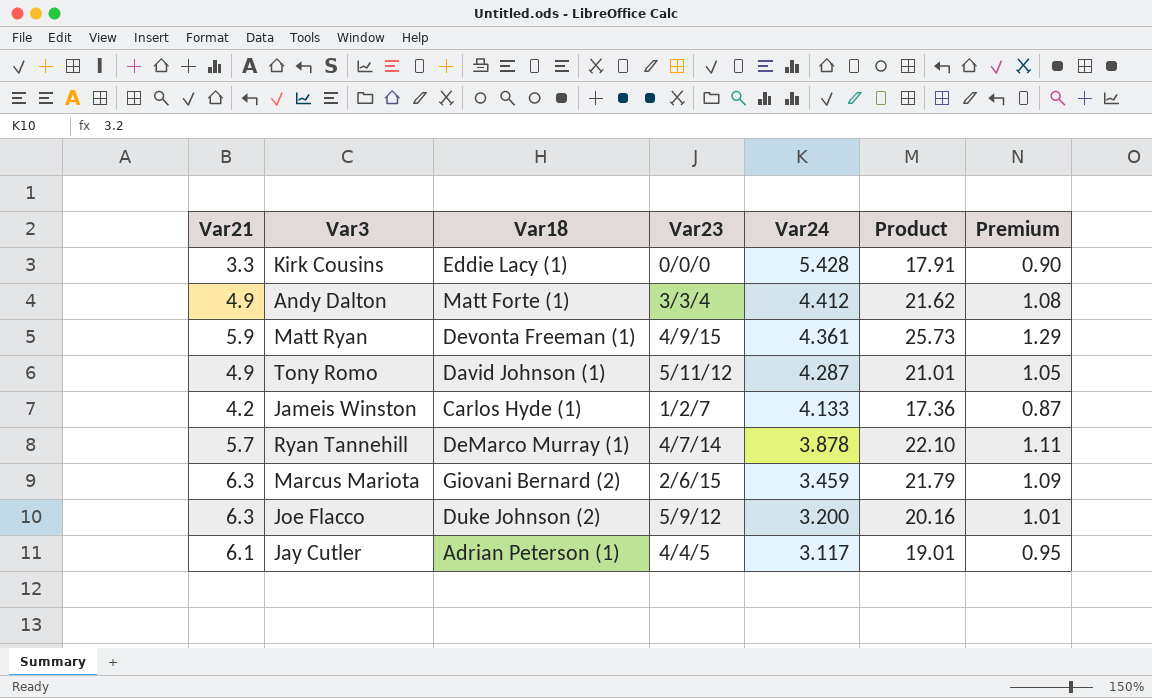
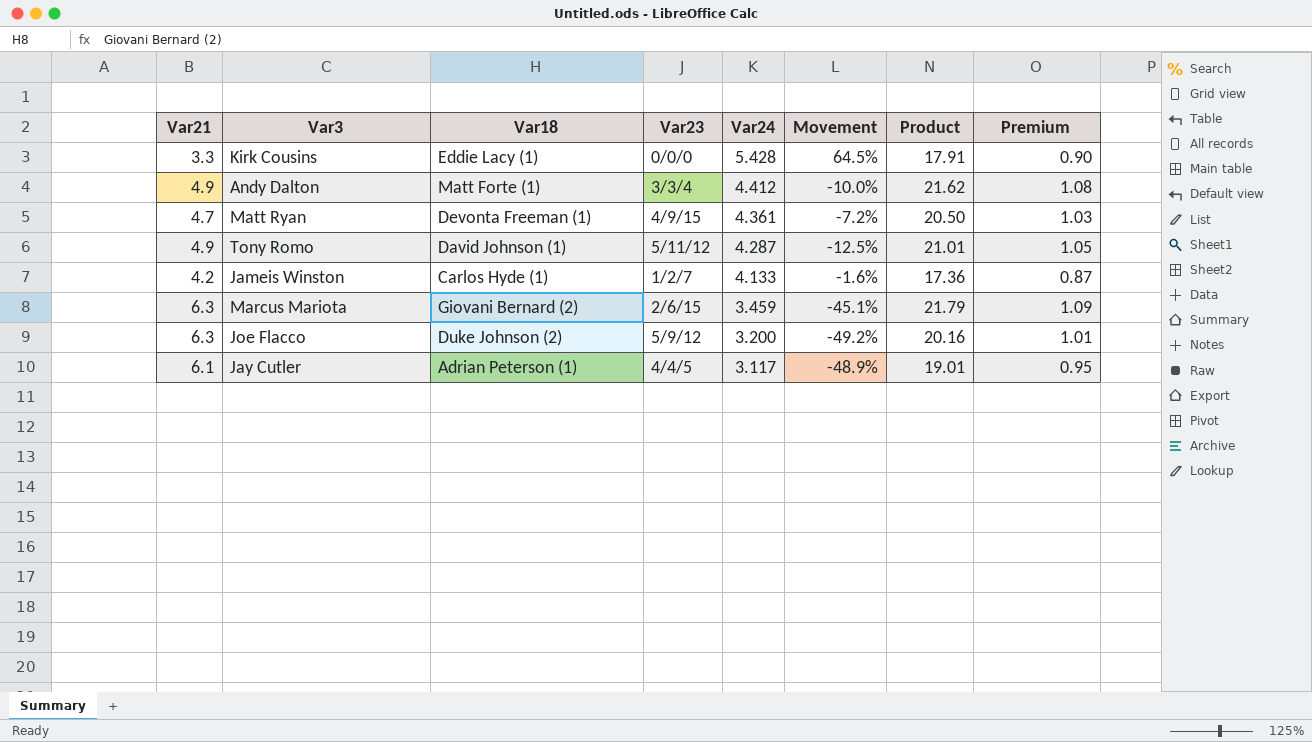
column Movement | formula: none -> ([Var24] - [Var21]) / [Var21]
row Ryan Tannehill: 5.7 | DeMarco Murray (1) | 4/7/14 | 3.878 | 22.10 | 1.11 -> none
Matt Ryan | Var21: 5.9 -> 4.7
Matt Ryan | Product: 25.73 -> 20.50
Matt Ryan | Premium: 1.29 -> 1.03

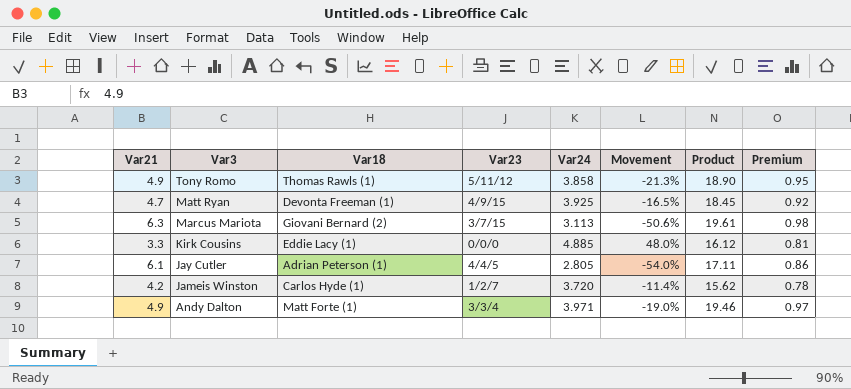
row order: Var24 descending -> Var3 descending
row Joe Flacco: 6.3 | Duke Johnson (2) | 5/9/12 | 3.200 | -49.2% | 20.16 | 1.01 -> none
Tony Romo | Var18: David Johnson (1) -> Thomas Rawls (1)
Tony Romo | Var24: 4.287 -> 3.858
Tony Romo | Movement: -12.5% -> -21.3%
Tony Romo | Product: 21.01 -> 18.90
Tony Romo | Premium: 1.05 -> 0.95
Matt Ryan | Var24: 4.361 -> 3.925
Matt Ryan | Movement: -7.2% -> -16.5%
Matt Ryan | Product: 20.50 -> 18.45
Matt Ryan | Premium: 1.03 -> 0.92
Marcus Mariota | Var23: 2/6/15 -> 3/7/15
Marcus Mariota | Var24: 3.459 -> 3.113
Marcus Mariota | Movement: -45.1% -> -50.6%
Marcus Mariota | Product: 21.79 -> 19.61
Marcus Mariota | Premium: 1.09 -> 0.98
Kirk Cousins | Var24: 5.428 -> 4.885
Kirk Cousins | Movement: 64.5% -> 48.0%
Kirk Cousins | Product: 17.91 -> 16.12
Kirk Cousins | Premium: 0.90 -> 0.81
Jay Cutler | Var24: 3.117 -> 2.805
Jay Cutler | Movement: -48.9% -> -54.0%
Jay Cutler | Product: 19.01 -> 17.11
Jay Cutler | Premium: 0.95 -> 0.86
Jameis Winston | Var24: 4.133 -> 3.720
Jameis Winston | Movement: -1.6% -> -11.4%
Jameis Winston | Product: 17.36 -> 15.62
Jameis Winston | Premium: 0.87 -> 0.78
Andy Dalton | Var24: 4.412 -> 3.971
Andy Dalton | Movement: -10.0% -> -19.0%
Andy Dalton | Product: 21.62 -> 19.46
Andy Dalton | Premium: 1.08 -> 0.97

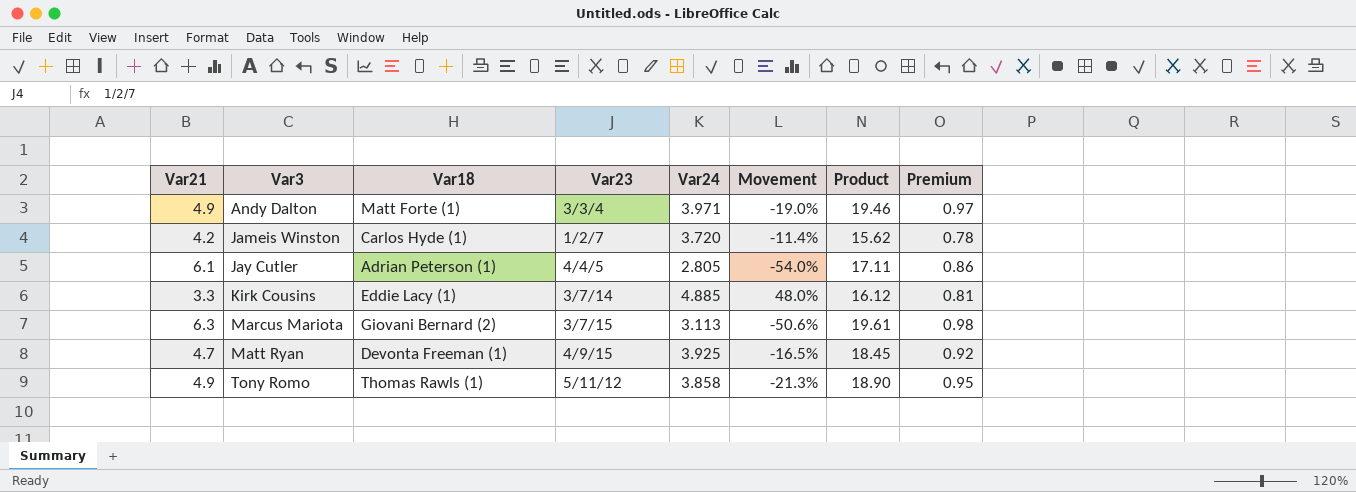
row order: Var3 descending -> Var3 ascending
Kirk Cousins | Var23: 0/0/0 -> 3/7/14

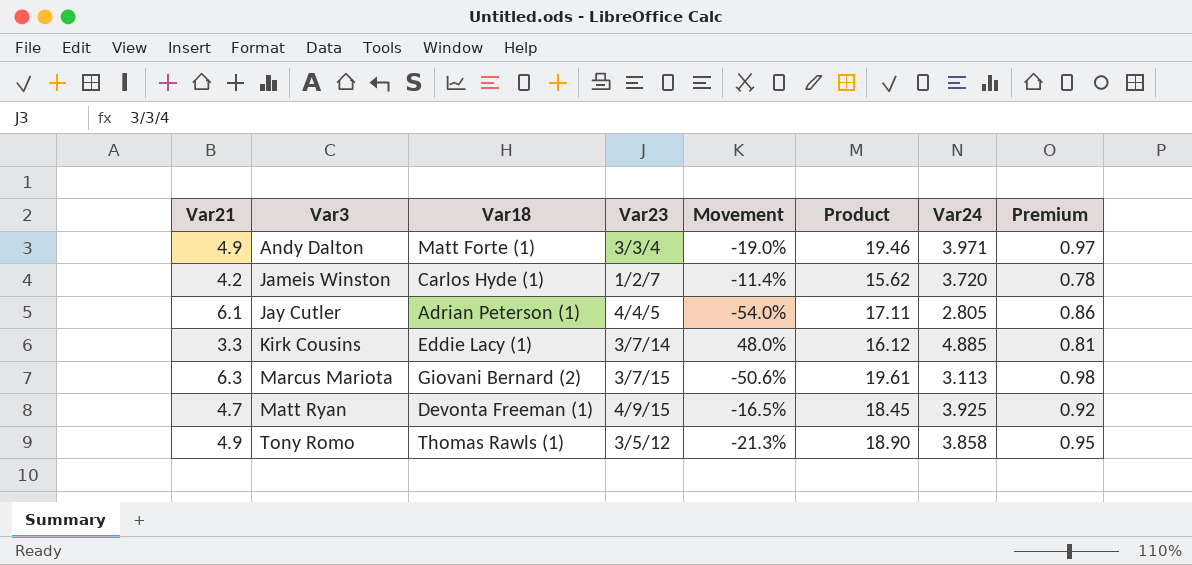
column Var24 | position: 5 -> 7
Tony Romo | Var23: 5/11/12 -> 3/5/12

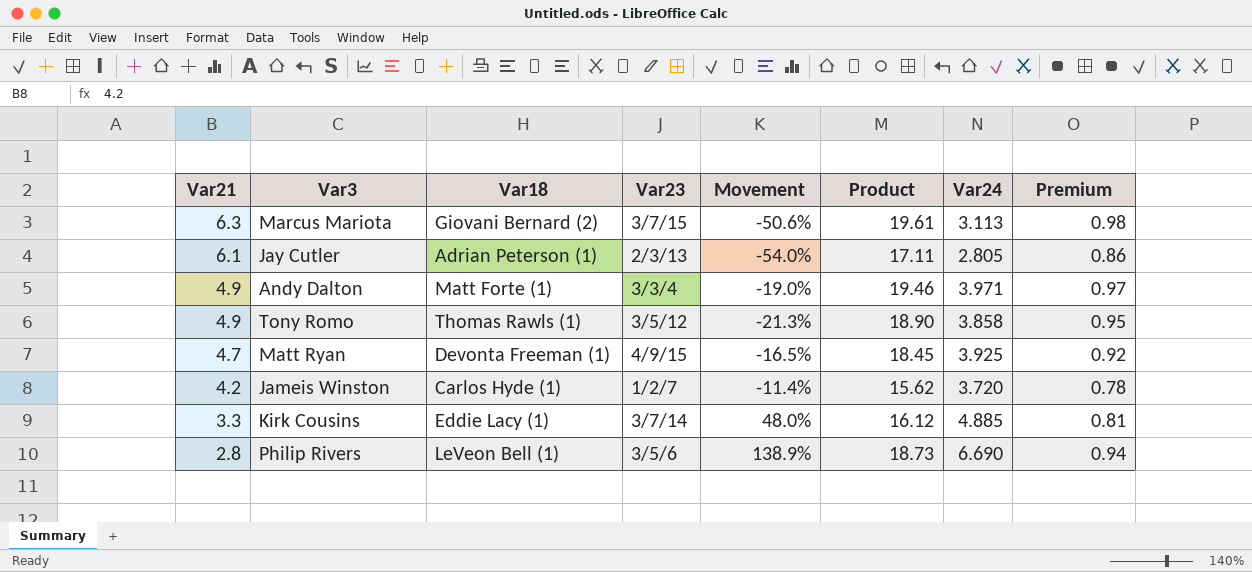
row order: Var3 ascending -> Var21 descending
Jay Cutler | Var23: 4/4/5 -> 2/3/13
row Philip Rivers: none -> 2.8 | LeVeon Bell (1) | 3/5/6 | 138.9% | 18.73 | 6.690 | 0.94

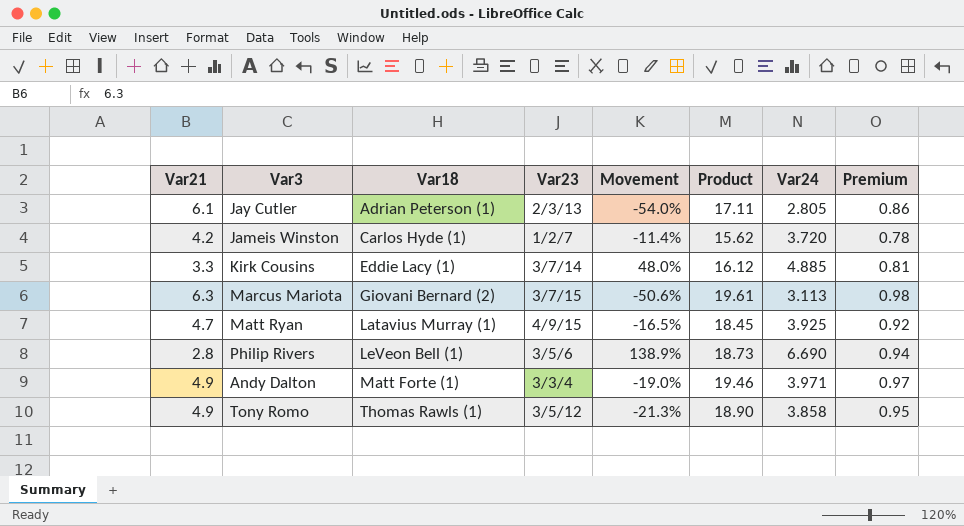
row order: Var21 descending -> Var18 ascending
Matt Ryan | Var18: Devonta Freeman (1) -> Latavius Murray (1)

